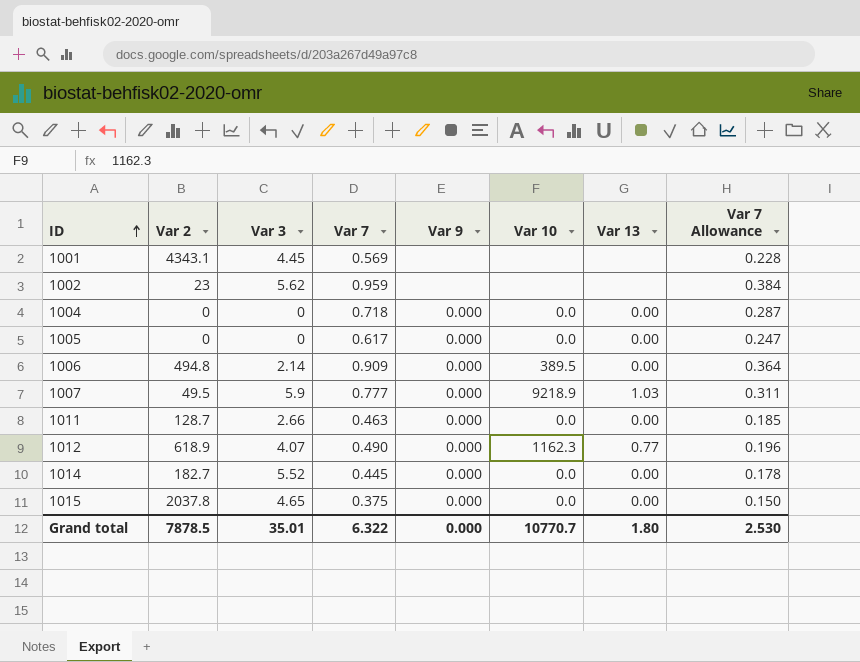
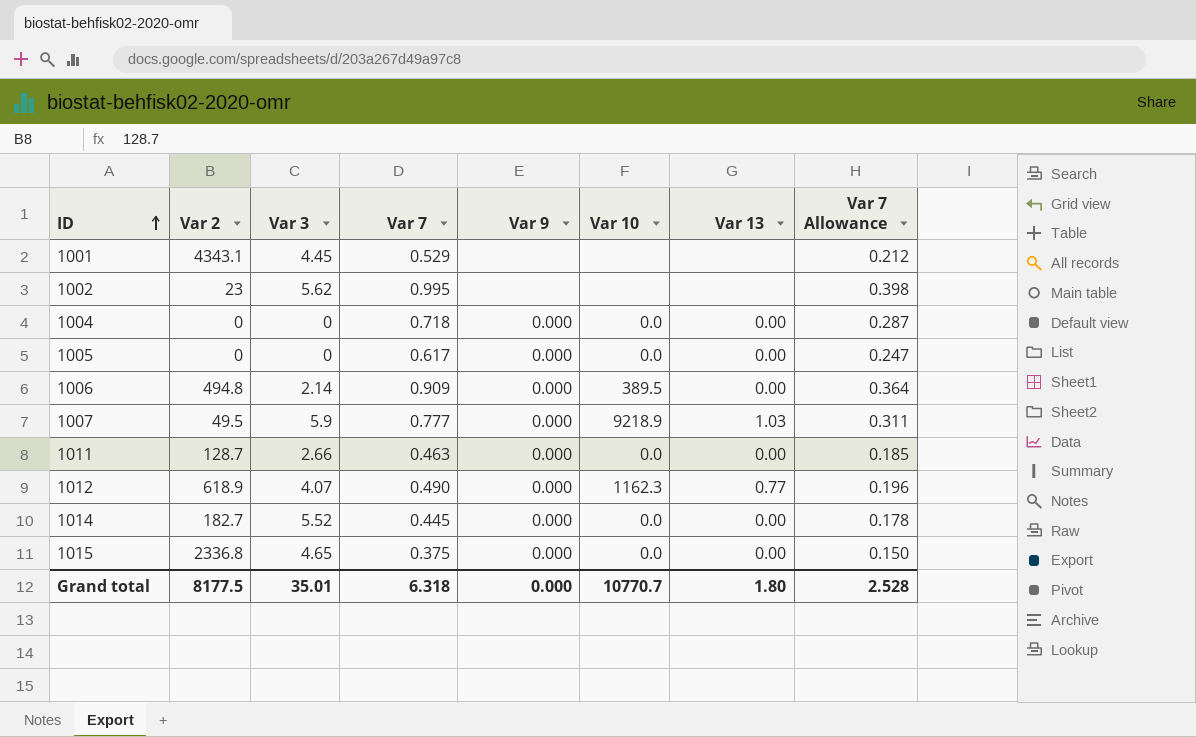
1001 | Var 7: 0.569 -> 0.529
1001 | Var 7 Allowance: 0.228 -> 0.212
1002 | Var 7: 0.959 -> 0.995
1002 | Var 7 Allowance: 0.384 -> 0.398
1015 | Var 2: 2037.8 -> 2336.8
Grand total | Var 2: 7878.5 -> 8177.5
Grand total | Var 7: 6.322 -> 6.318
Grand total | Var 7 Allowance: 2.530 -> 2.528

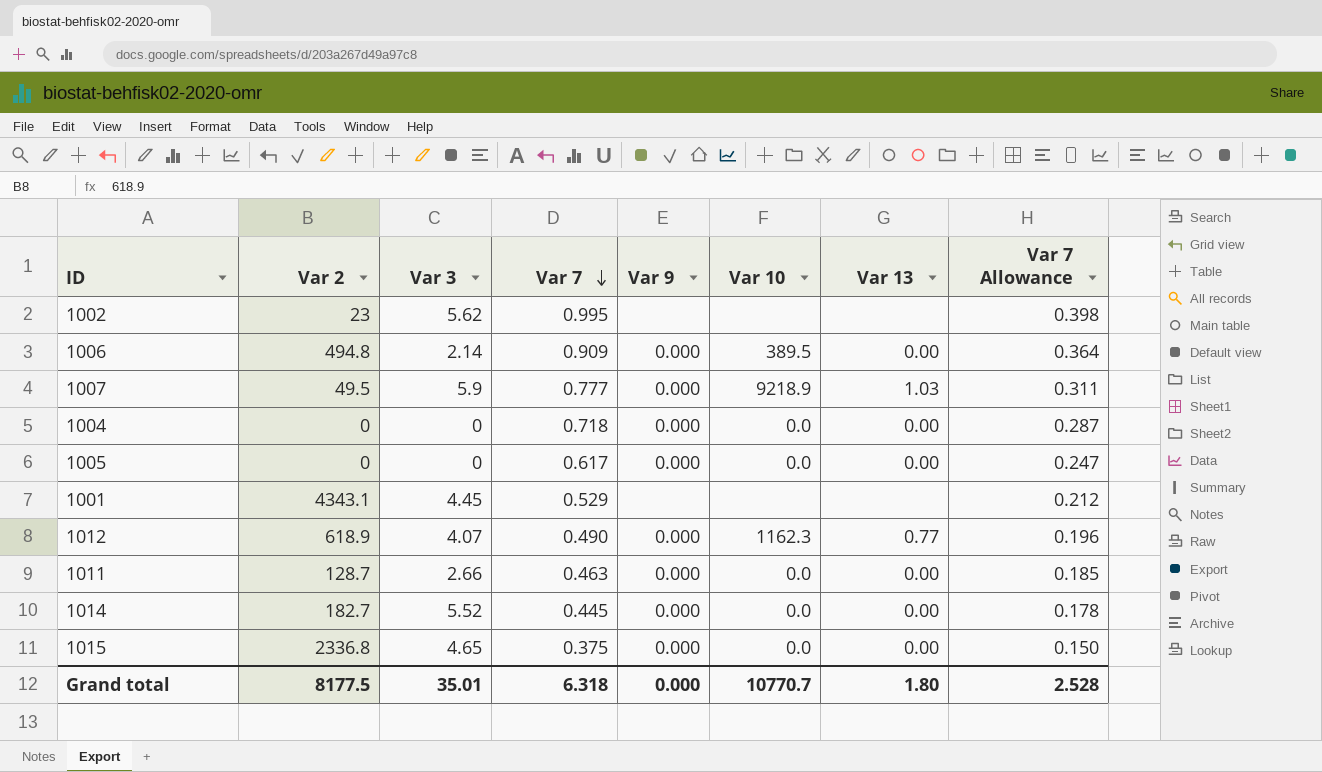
row order: ID ascending -> Var 7 descending

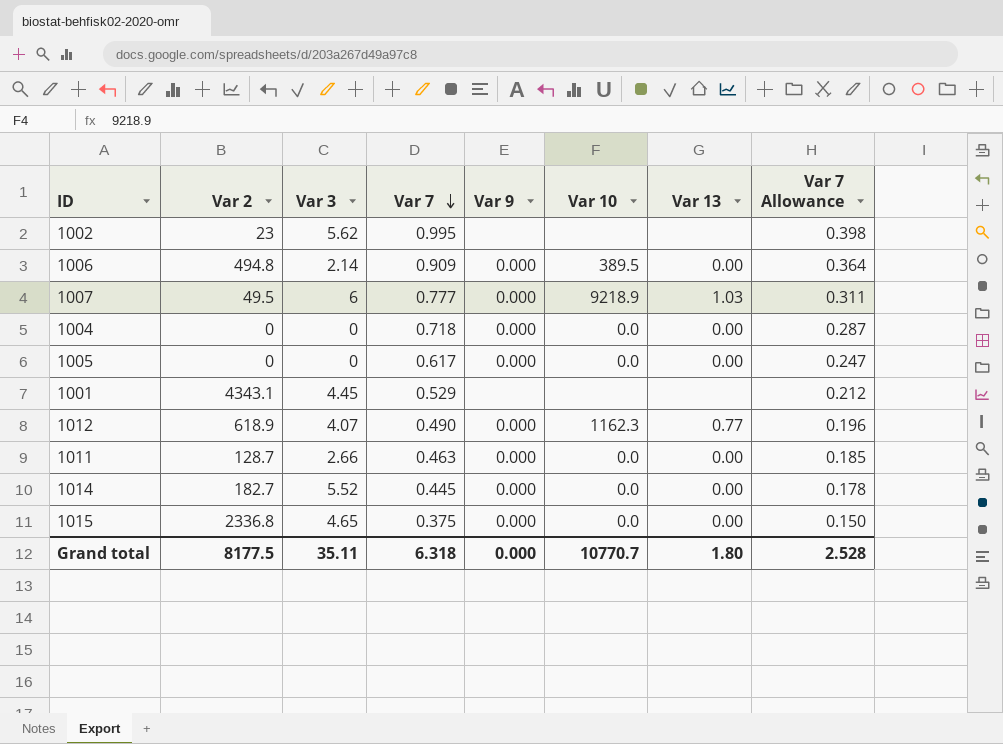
1007 | Var 3: 5.9 -> 6
Grand total | Var 3: 35.01 -> 35.11

